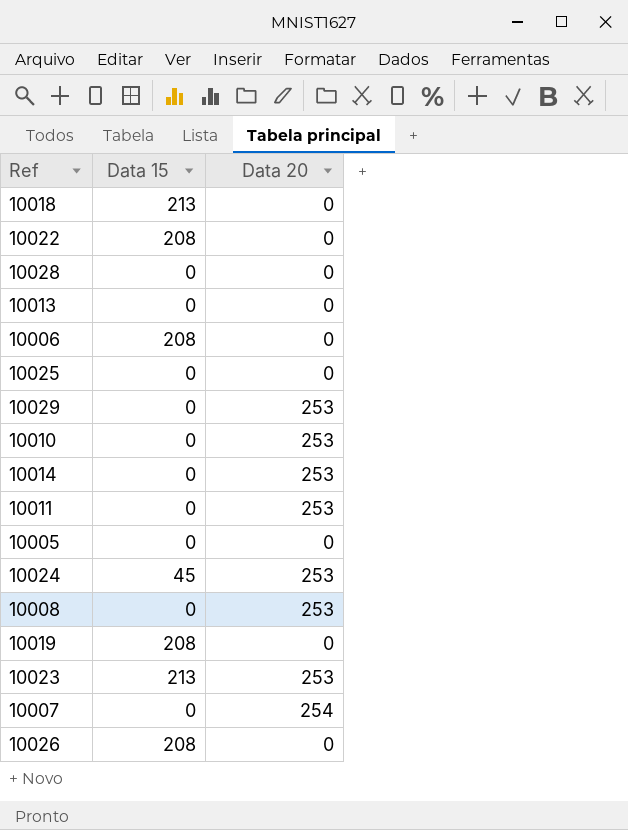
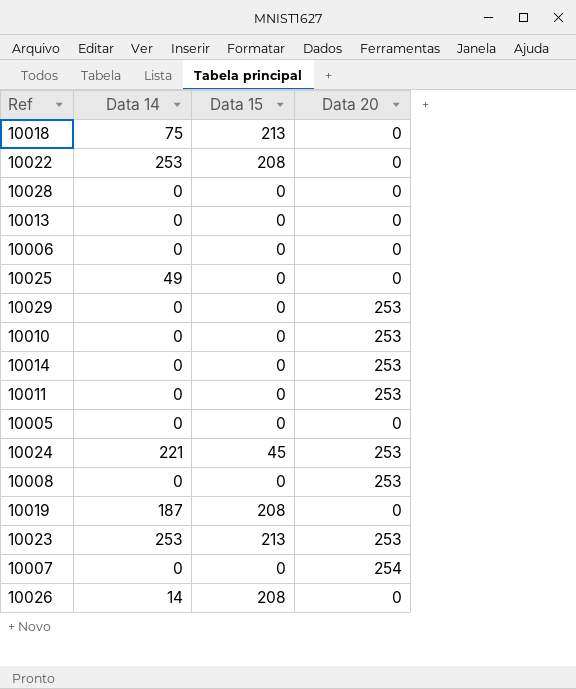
column Data 14 | position: none -> 2
10006 | Data 15: 208 -> 0

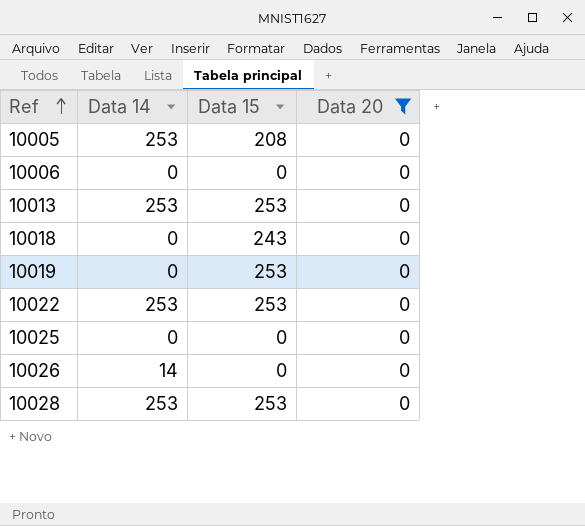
filter: none -> Data 20 = 0
row order: none -> Ref ascending
10005 | Data 14: 0 -> 253
10005 | Data 15: 0 -> 208
10013 | Data 14: 0 -> 253
10013 | Data 15: 0 -> 253
10018 | Data 14: 75 -> 0
10018 | Data 15: 213 -> 243
10019 | Data 14: 187 -> 0
10019 | Data 15: 208 -> 253
10022 | Data 15: 208 -> 253
10025 | Data 14: 49 -> 0
10026 | Data 15: 208 -> 0
10028 | Data 14: 0 -> 253
10028 | Data 15: 0 -> 253

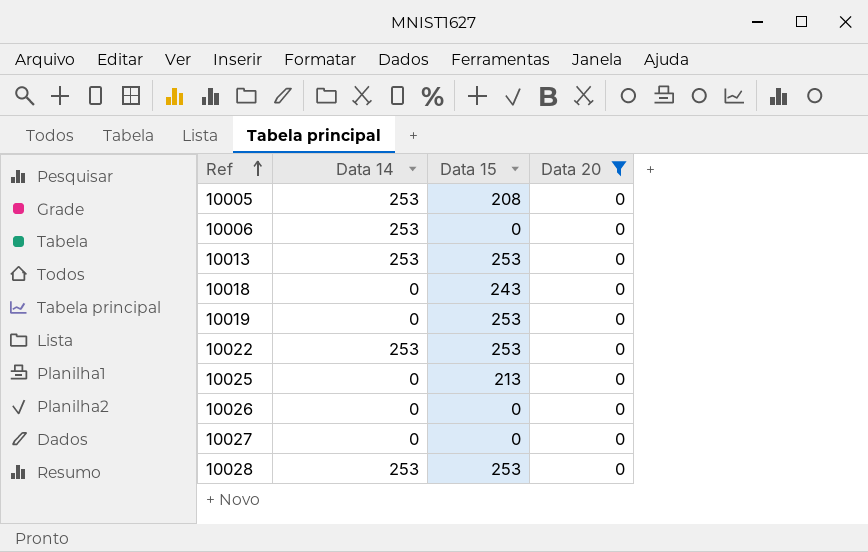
10006 | Data 14: 0 -> 253
10025 | Data 15: 0 -> 213
10026 | Data 14: 14 -> 0
row 10027: none -> 0 | 0 | 0

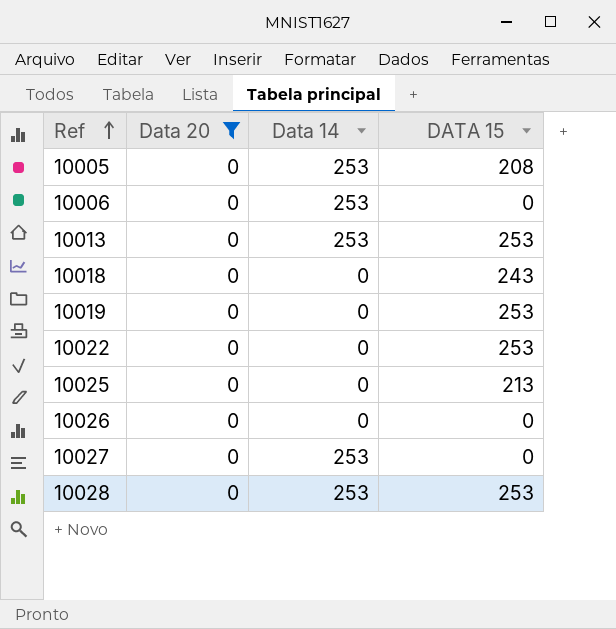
column Data 20 | position: 4 -> 2
column name: Data 15 -> DATA 15
10022 | Data 14: 253 -> 0
10027 | Data 14: 0 -> 253

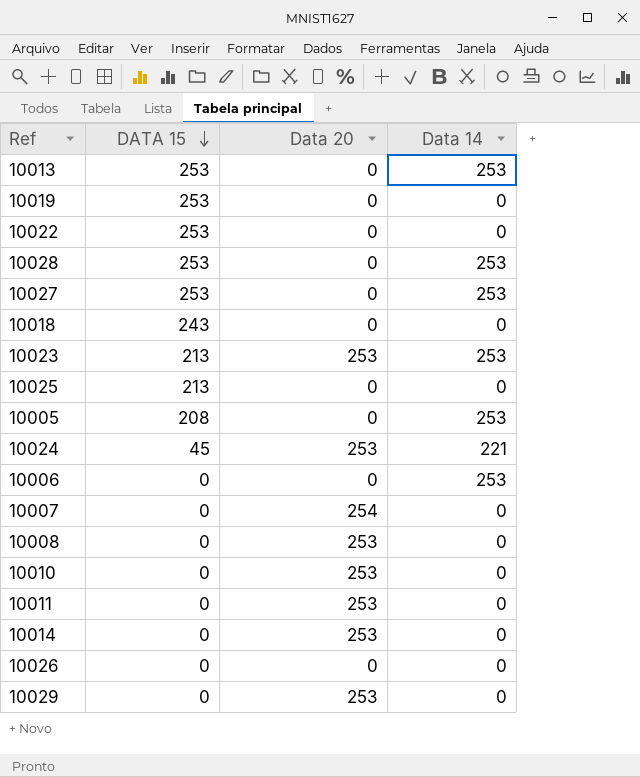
filter: Data 20 = 0 -> none
row order: Ref ascending -> DATA 15 descending
column DATA 15 | position: 4 -> 2
10027 | DATA 15: 0 -> 253

